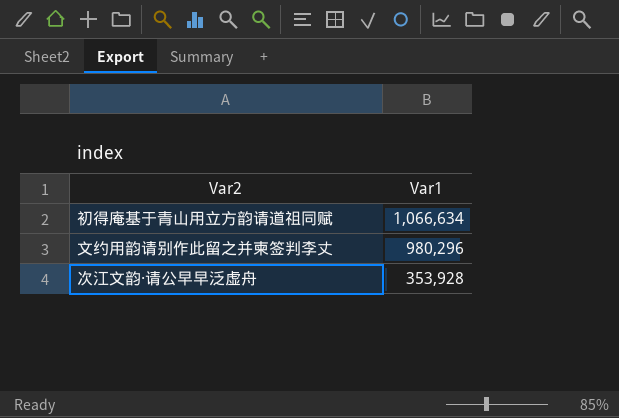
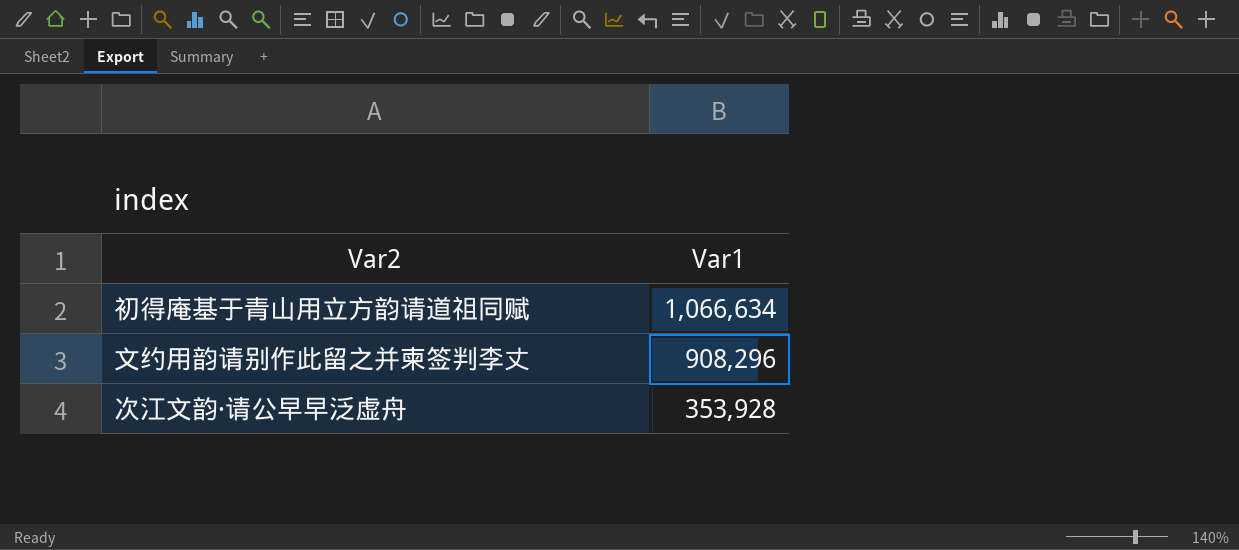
文约用韵请别作此留之并柬签判李丈 | Var1: 980,296 -> 908,296

